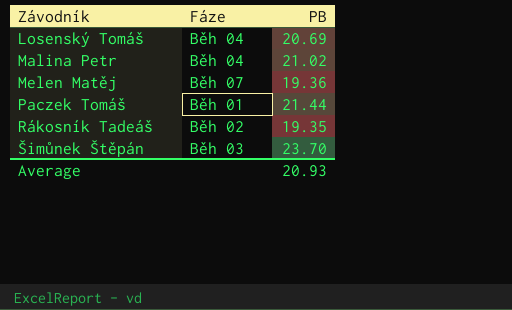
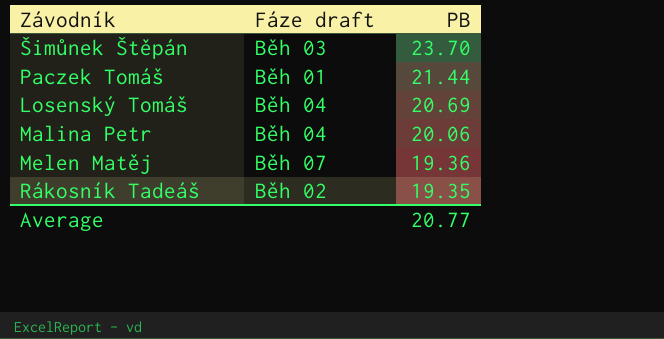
row order: Závodník ascending -> PB descending
column name: Fáze -> Fáze draft
Malina Petr | PB: 21.02 -> 20.06
Average | PB: 20.93 -> 20.77

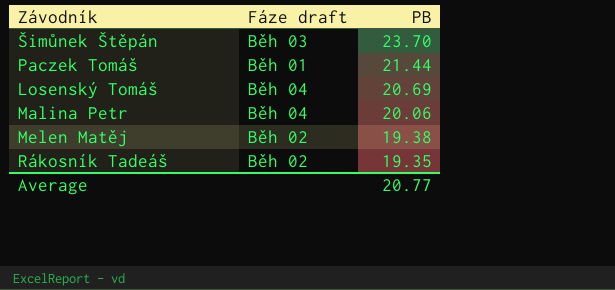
Melen Matěj | Fáze draft: Běh 07 -> Běh 02
Melen Matěj | PB: 19.36 -> 19.38

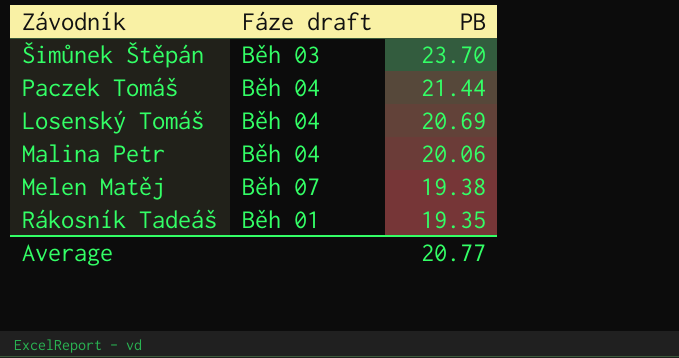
Paczek Tomáš | Fáze draft: Běh 01 -> Běh 04
Melen Matěj | Fáze draft: Běh 02 -> Běh 07
Rákosník Tadeáš | Fáze draft: Běh 02 -> Běh 01

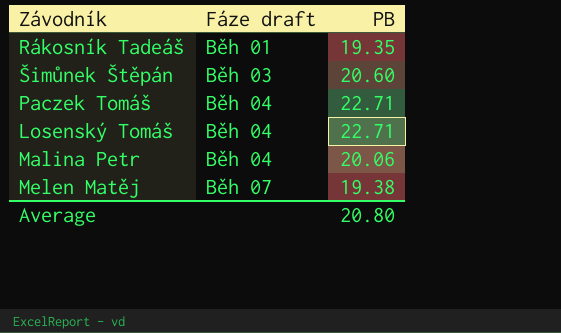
row order: PB descending -> Fáze draft ascending
Šimůnek Štěpán | PB: 23.70 -> 20.60
Paczek Tomáš | PB: 21.44 -> 22.71
Losenský Tomáš | PB: 20.69 -> 22.71
Average | PB: 20.77 -> 20.80

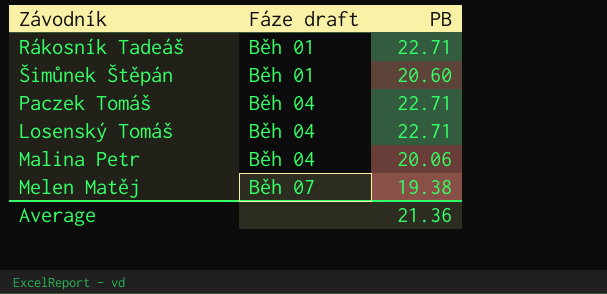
Rákosník Tadeáš | PB: 19.35 -> 22.71
Šimůnek Štěpán | Fáze draft: Běh 03 -> Běh 01
Average | PB: 20.80 -> 21.36

